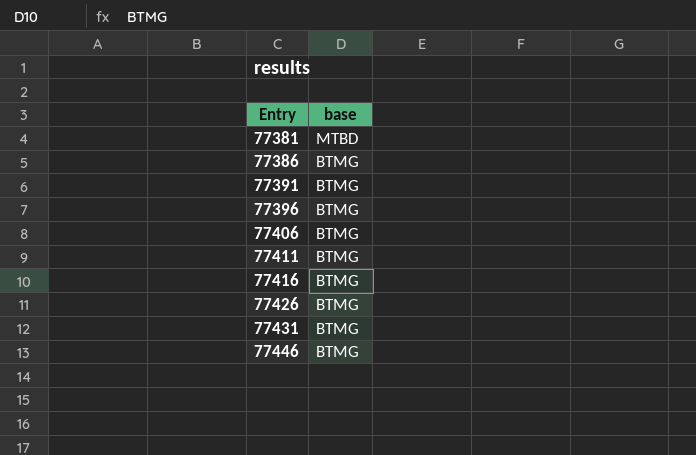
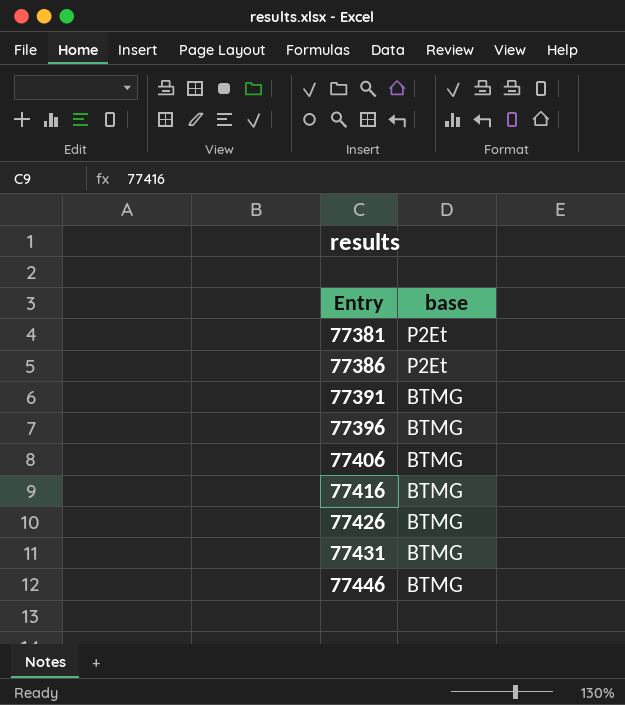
row 77411: BTMG -> none
77381 | base: MTBD -> P2Et
77386 | base: BTMG -> P2Et

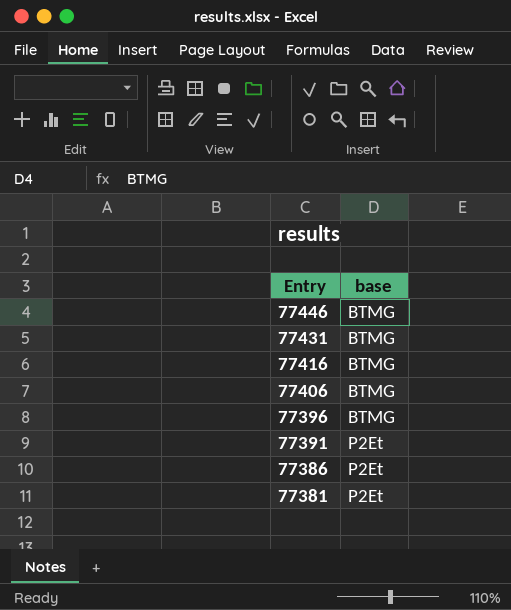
row order: Entry ascending -> Entry descending
row 77426: BTMG -> none
77391 | base: BTMG -> P2Et

